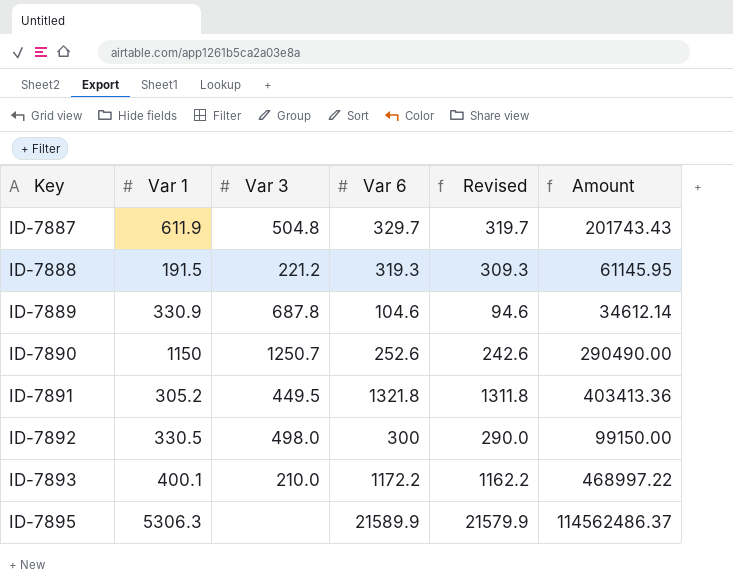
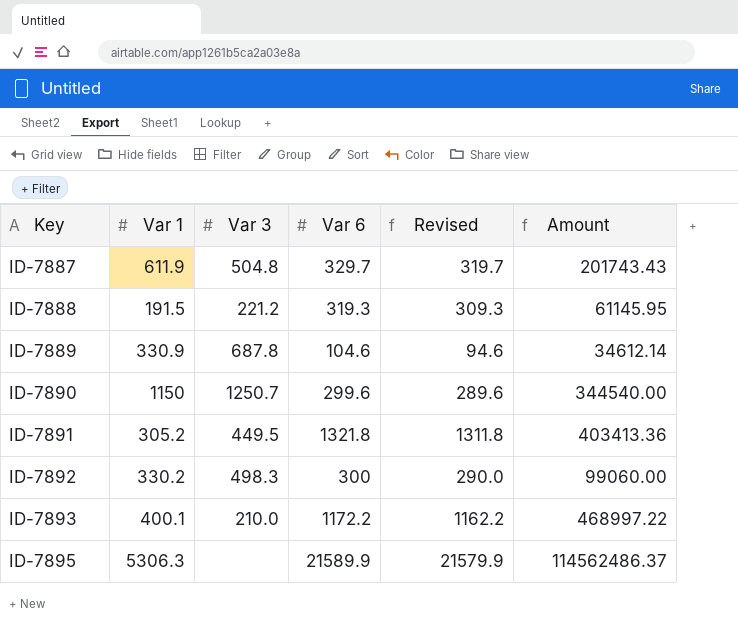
ID-7890 | Var 6: 252.6 -> 299.6
ID-7890 | Revised: 242.6 -> 289.6
ID-7890 | Amount: 290490.00 -> 344540.00
ID-7892 | Var 1: 330.5 -> 330.2
ID-7892 | Var 3: 498.0 -> 498.3
ID-7892 | Amount: 99150.00 -> 99060.00

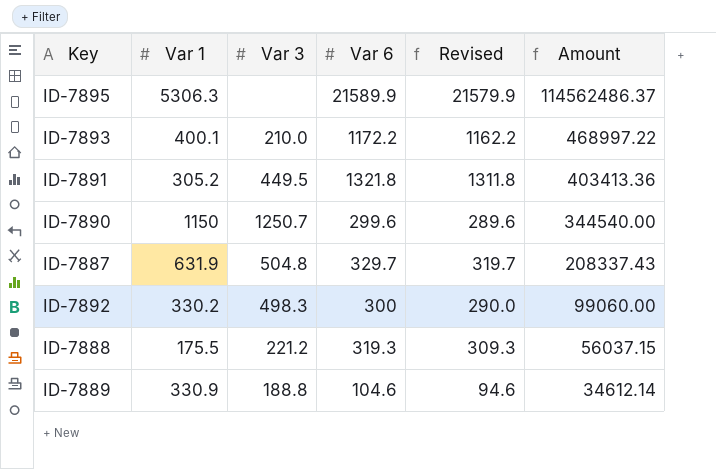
row order: Key ascending -> Amount descending
ID-7887 | Var 1: 611.9 -> 631.9
ID-7887 | Amount: 201743.43 -> 208337.43
ID-7888 | Var 1: 191.5 -> 175.5
ID-7888 | Amount: 61145.95 -> 56037.15
ID-7889 | Var 3: 687.8 -> 188.8

